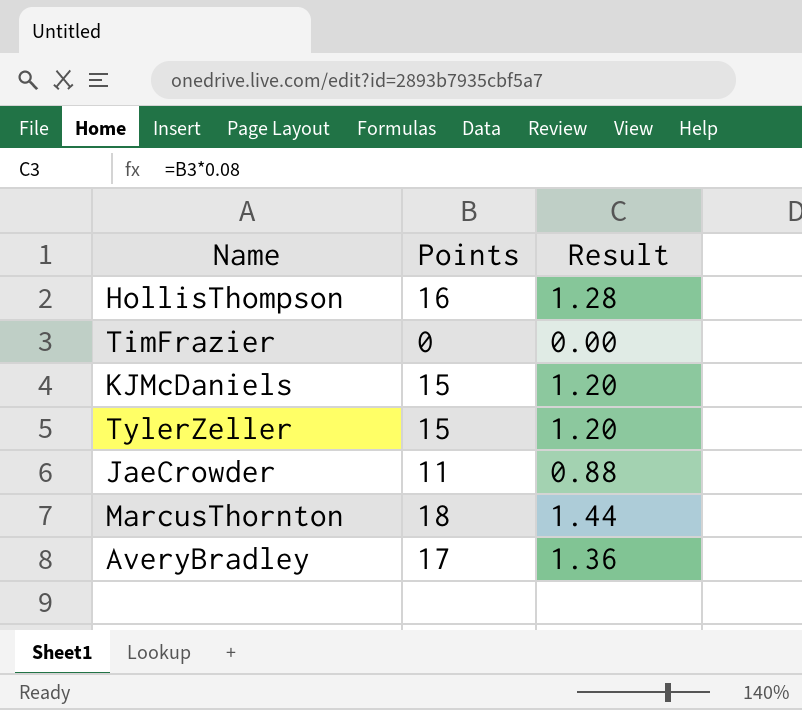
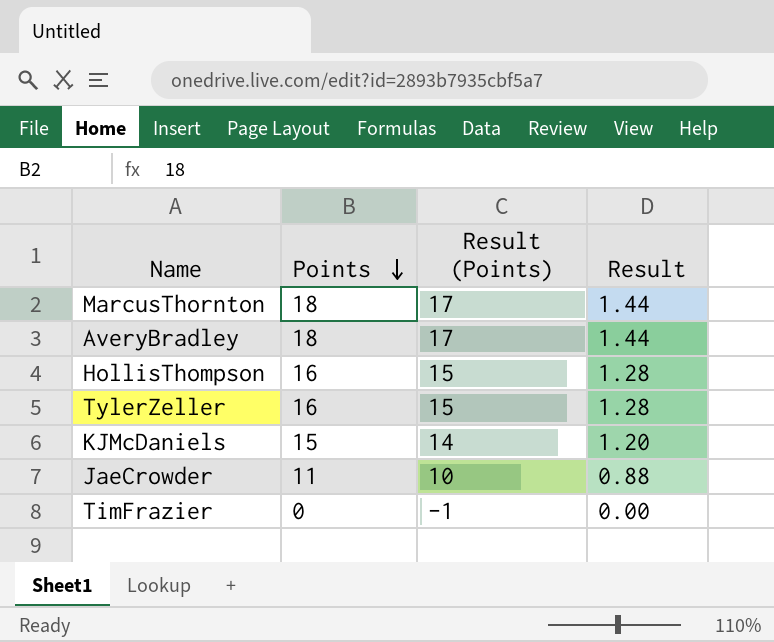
row order: none -> Points descending
column Result (Points) | formula: none -> [Points] - 1
AveryBradley | Points: 17 -> 18
AveryBradley | Result: 1.36 -> 1.44
TylerZeller | Points: 15 -> 16
TylerZeller | Result: 1.20 -> 1.28

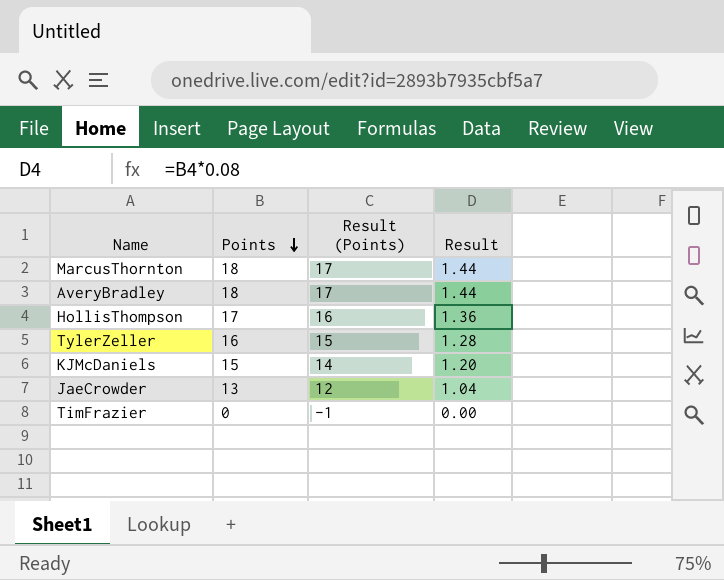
HollisThompson | Points: 16 -> 17
HollisThompson | Result (Points): 15 -> 16
HollisThompson | Result: 1.28 -> 1.36
JaeCrowder | Points: 11 -> 13
JaeCrowder | Result (Points): 10 -> 12
JaeCrowder | Result: 0.88 -> 1.04

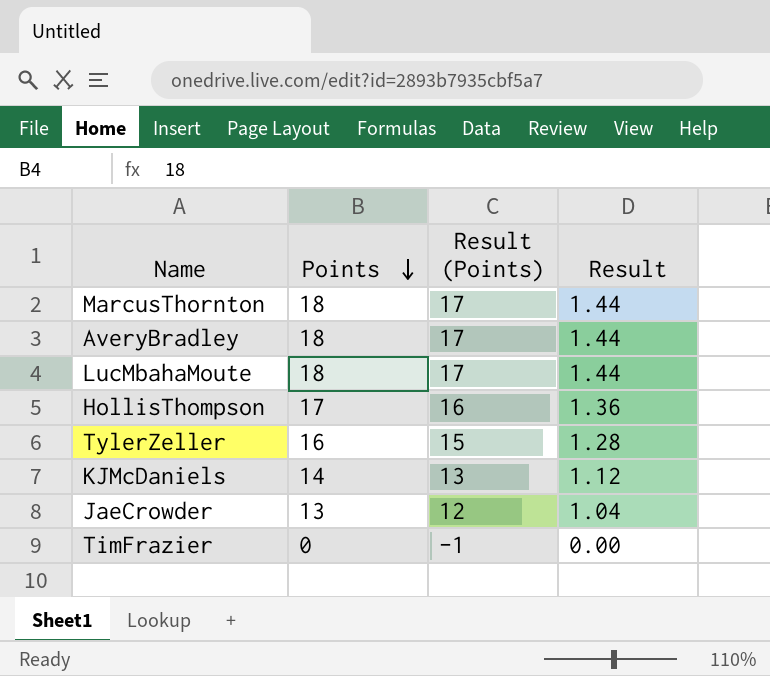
row LucMbahaMoute: none -> 18 | 17 | 1.44
KJMcDaniels | Points: 15 -> 14
KJMcDaniels | Result (Points): 14 -> 13
KJMcDaniels | Result: 1.20 -> 1.12

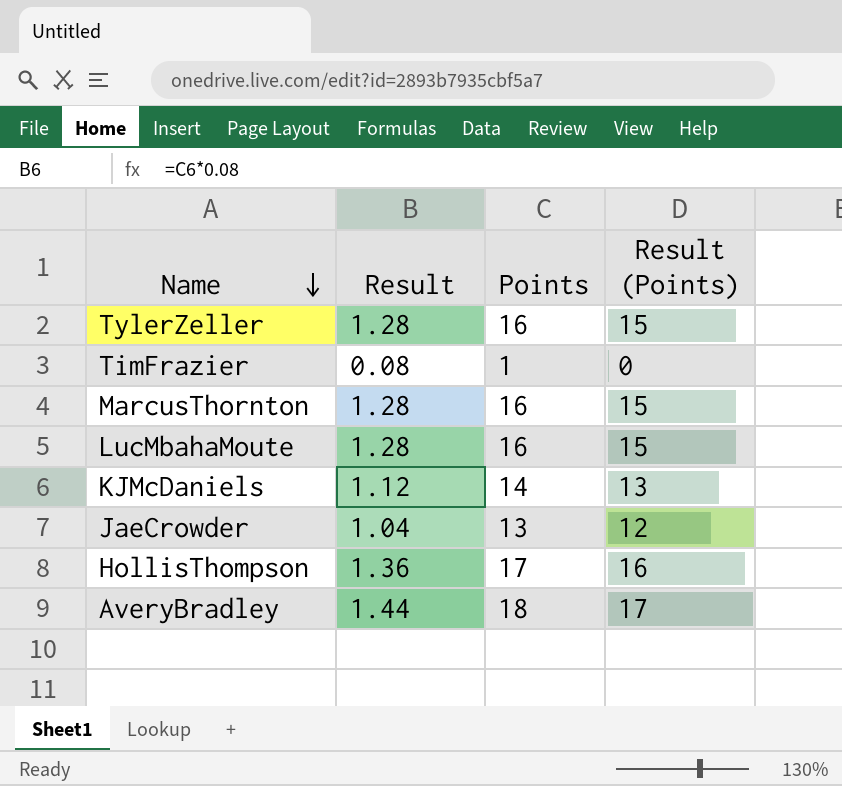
row order: Points descending -> Name descending
column Result | position: 4 -> 2
TimFrazier | Result: 0.00 -> 0.08
TimFrazier | Points: 0 -> 1
TimFrazier | Result (Points): -1 -> 0
MarcusThornton | Result: 1.44 -> 1.28
MarcusThornton | Points: 18 -> 16
MarcusThornton | Result (Points): 17 -> 15
LucMbahaMoute | Result: 1.44 -> 1.28
LucMbahaMoute | Points: 18 -> 16
LucMbahaMoute | Result (Points): 17 -> 15

